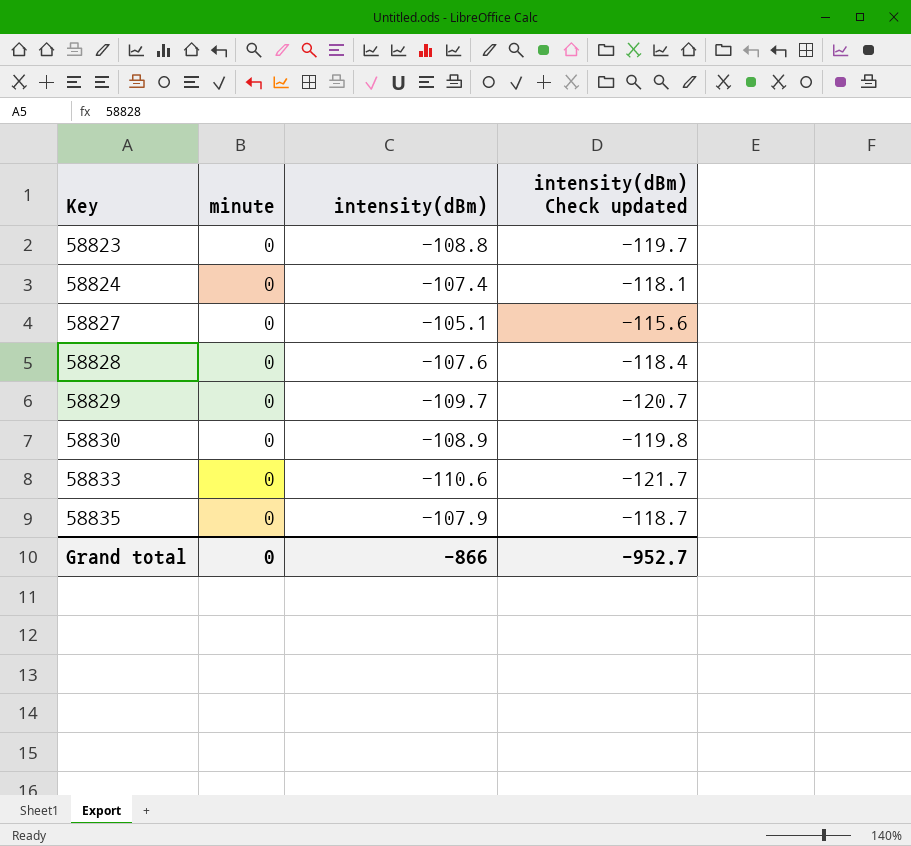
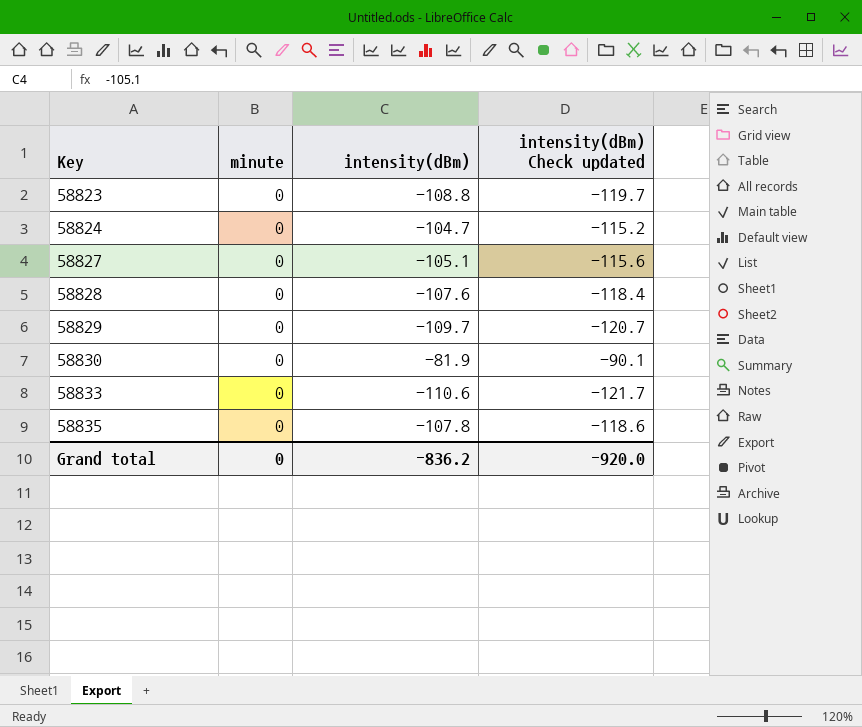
58824 | intensity(dBm): -107.4 -> -104.7
58824 | intensity(dBm) Check updated: -118.1 -> -115.2
58830 | intensity(dBm): -108.9 -> -81.9
58830 | intensity(dBm) Check updated: -119.8 -> -90.1
58835 | intensity(dBm): -107.9 -> -107.8
58835 | intensity(dBm) Check updated: -118.7 -> -118.6
Grand total | intensity(dBm): -866 -> -836.2
Grand total | intensity(dBm) Check updated: -952.7 -> -920.0

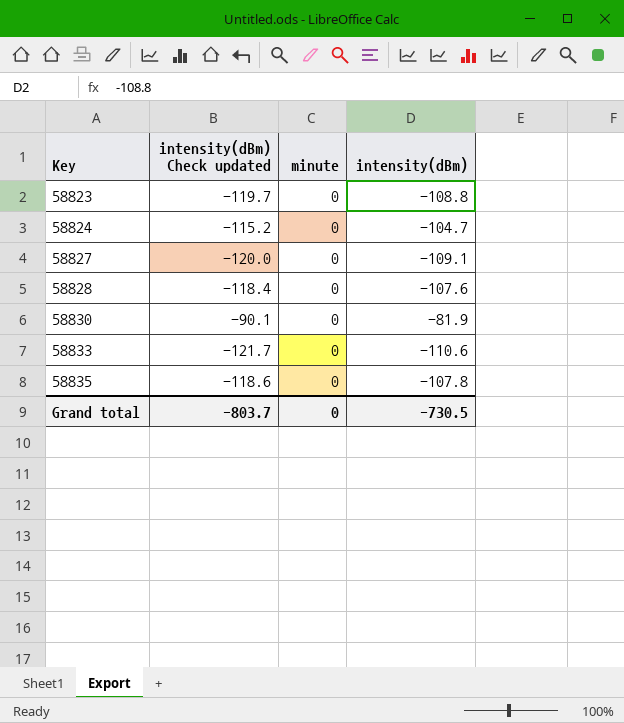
column intensity(dBm) Check updated | position: 4 -> 2
row 58829: 0 | -109.7 | -120.7 -> none
58827 | intensity(dBm) Check updated: -115.6 -> -120.0
58827 | intensity(dBm): -105.1 -> -109.1
Grand total | intensity(dBm) Check updated: -920.0 -> -803.7
Grand total | intensity(dBm): -836.2 -> -730.5

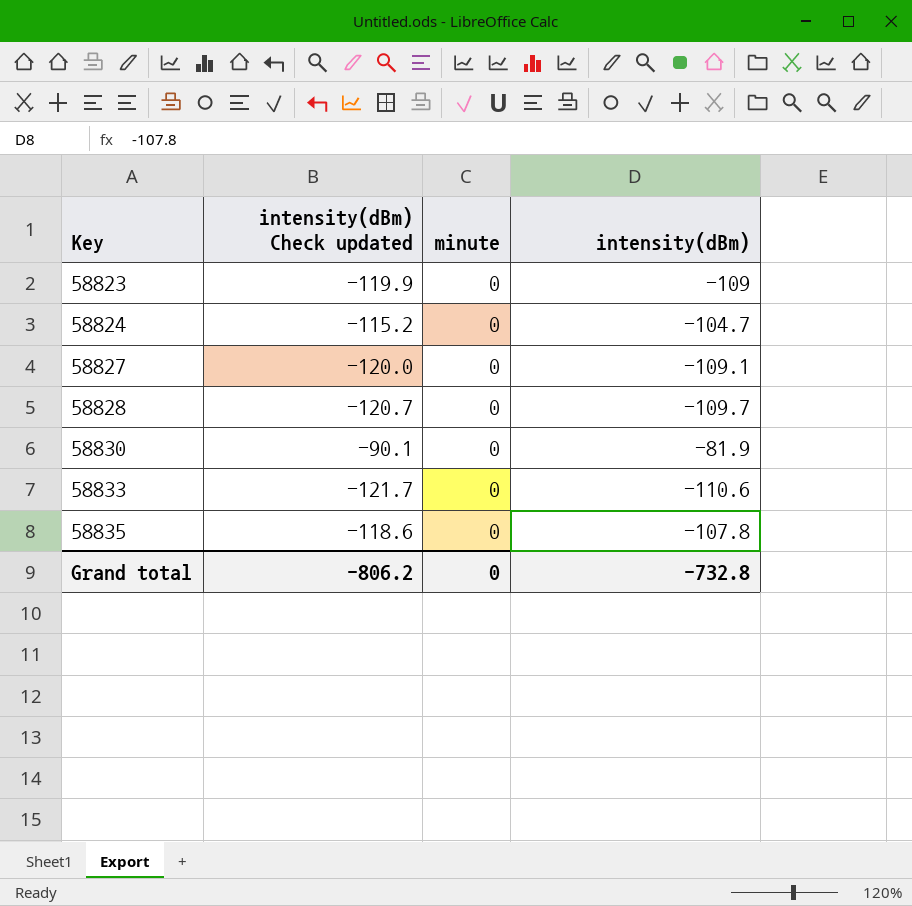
58823 | intensity(dBm) Check updated: -119.7 -> -119.9
58823 | intensity(dBm): -108.8 -> -109
58828 | intensity(dBm) Check updated: -118.4 -> -120.7
58828 | intensity(dBm): -107.6 -> -109.7
Grand total | intensity(dBm) Check updated: -803.7 -> -806.2
Grand total | intensity(dBm): -730.5 -> -732.8

